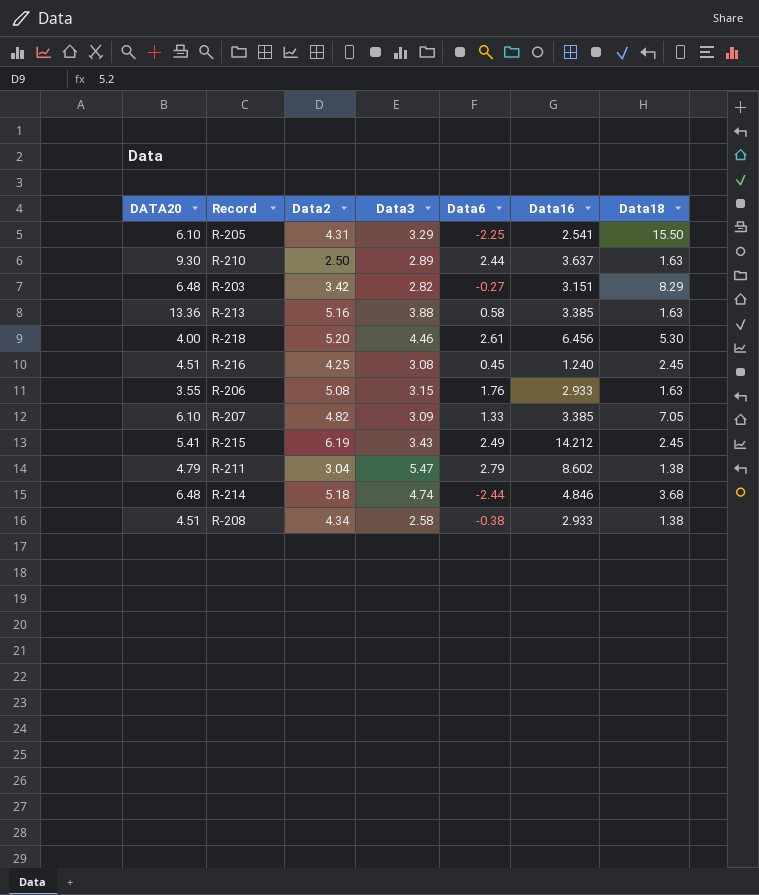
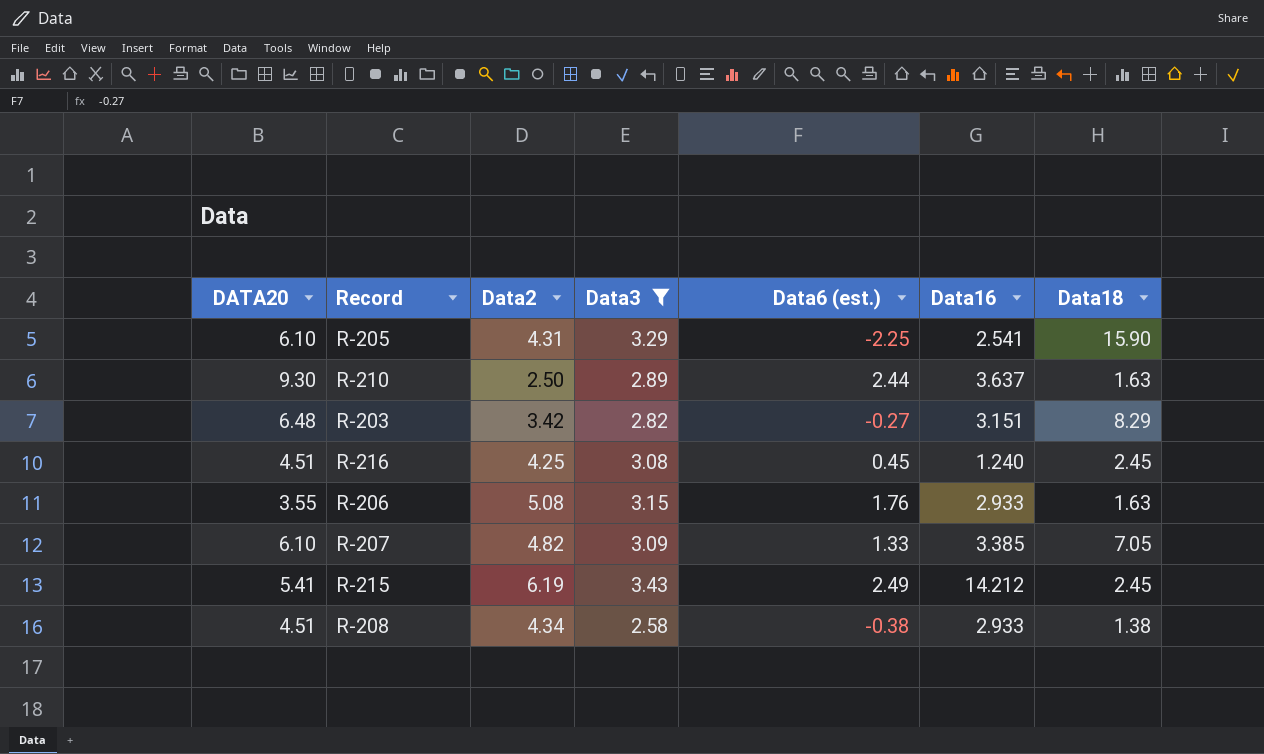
filter: none -> Data3 <= 3.43
column name: Data6 -> Data6 (est.)
R-205 | Data18: 15.50 -> 15.90

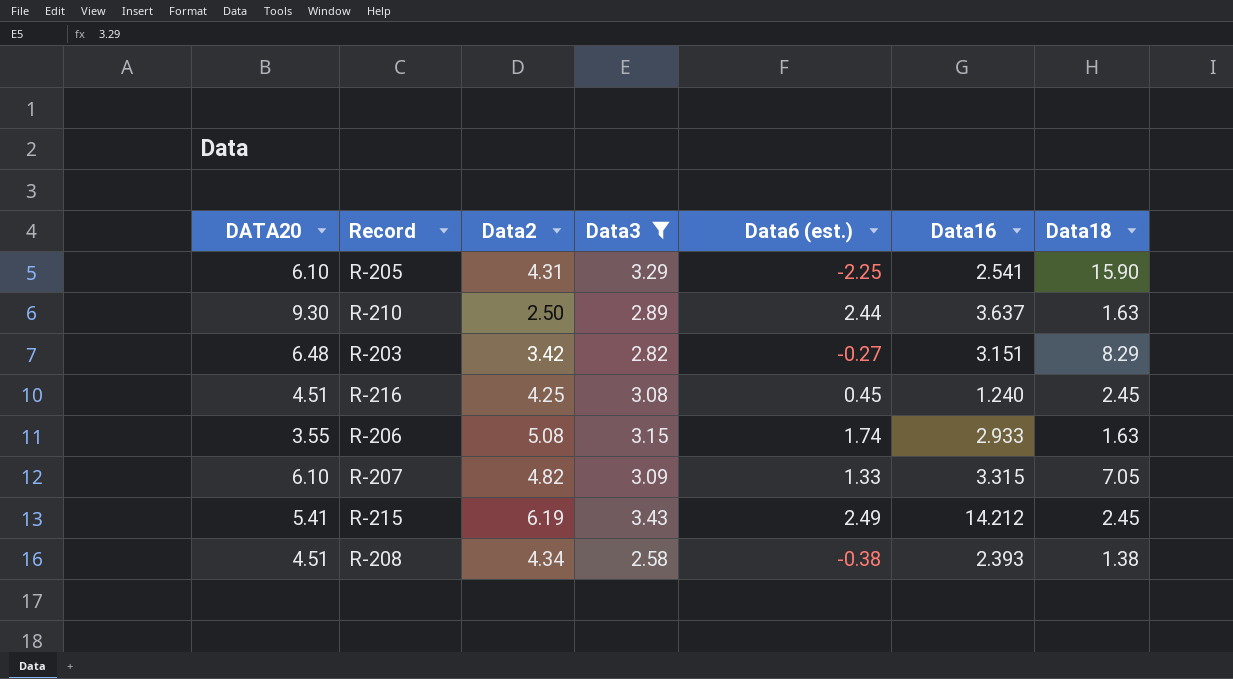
R-206 | Data6 (est.): 1.76 -> 1.74
R-207 | Data16: 3.385 -> 3.315
R-208 | Data16: 2.933 -> 2.393

